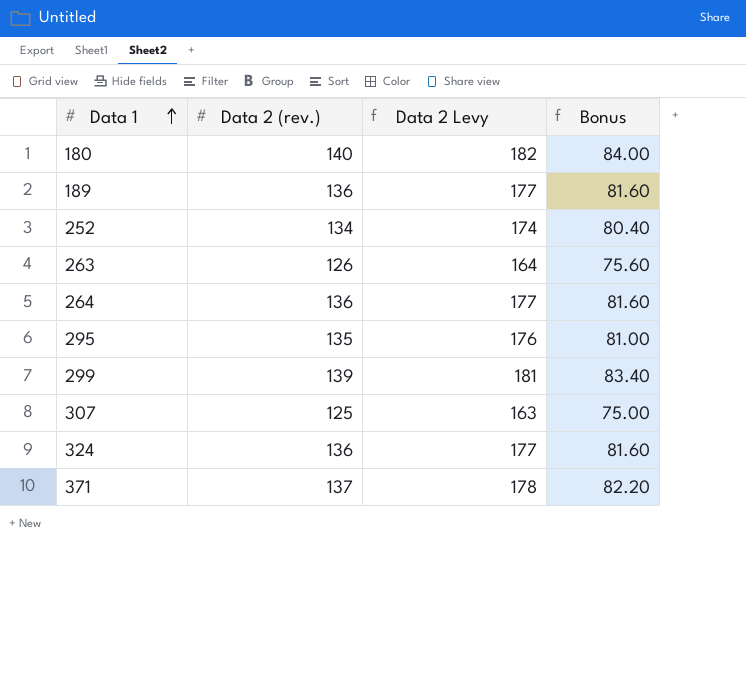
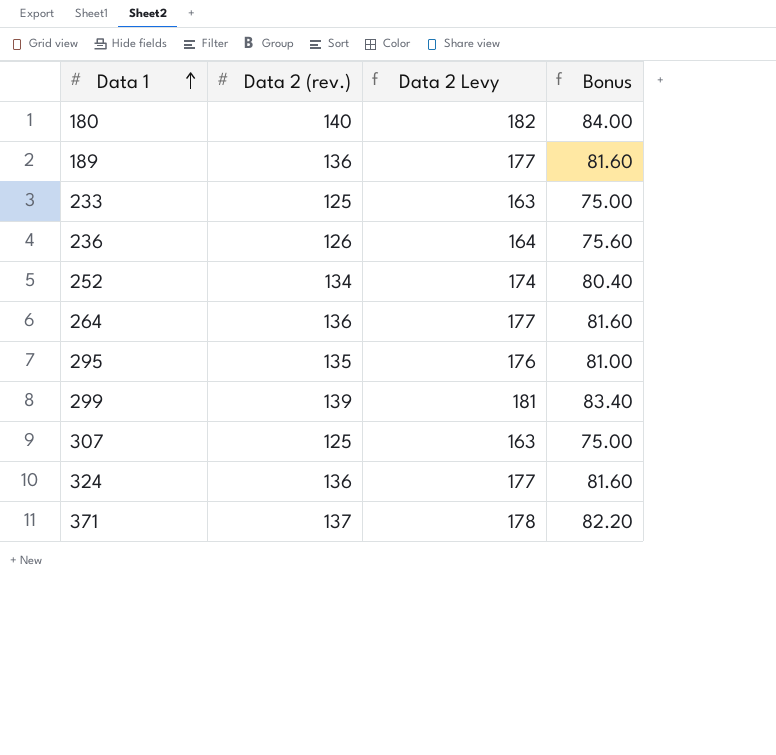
row 263: 126 | 164 | 75.60 -> none
row 233: none -> 125 | 163 | 75.00
row 236: none -> 126 | 164 | 75.60

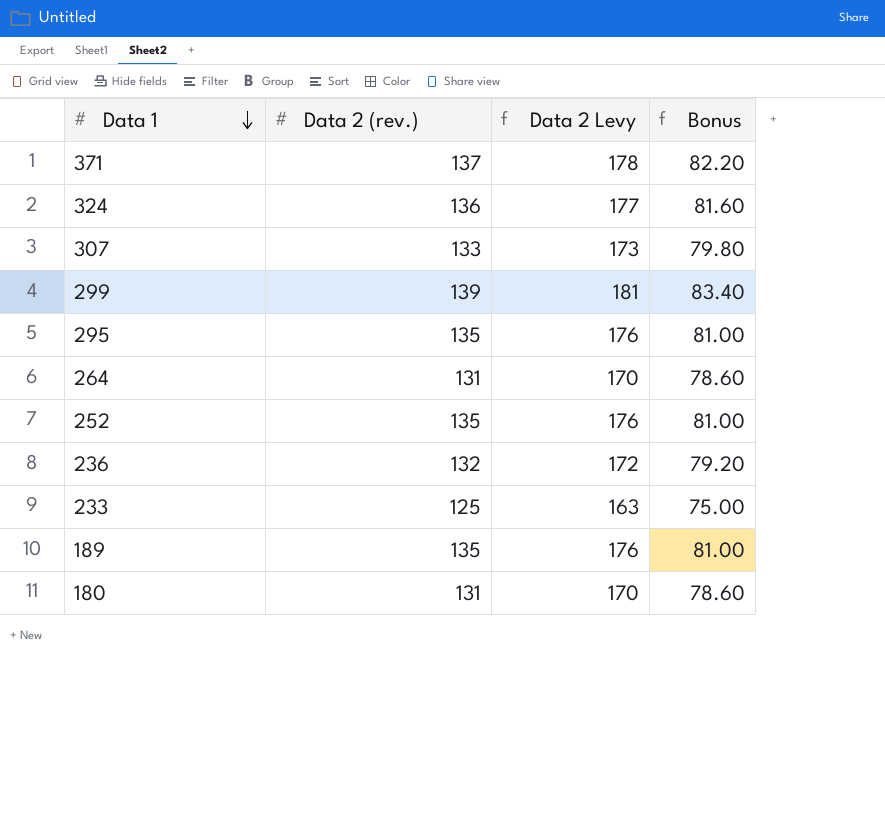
row order: Data 1 ascending -> Data 1 descending
307 | Data 2 (rev.): 125 -> 133
307 | Data 2 Levy: 163 -> 173
307 | Bonus: 75.00 -> 79.80
264 | Data 2 (rev.): 136 -> 131
264 | Data 2 Levy: 177 -> 170
264 | Bonus: 81.60 -> 78.60
252 | Data 2 (rev.): 134 -> 135
252 | Data 2 Levy: 174 -> 176
252 | Bonus: 80.40 -> 81.00
236 | Data 2 (rev.): 126 -> 132
236 | Data 2 Levy: 164 -> 172
236 | Bonus: 75.60 -> 79.20
189 | Data 2 (rev.): 136 -> 135
189 | Data 2 Levy: 177 -> 176
189 | Bonus: 81.60 -> 81.00
180 | Data 2 (rev.): 140 -> 131
180 | Data 2 Levy: 182 -> 170
180 | Bonus: 84.00 -> 78.60

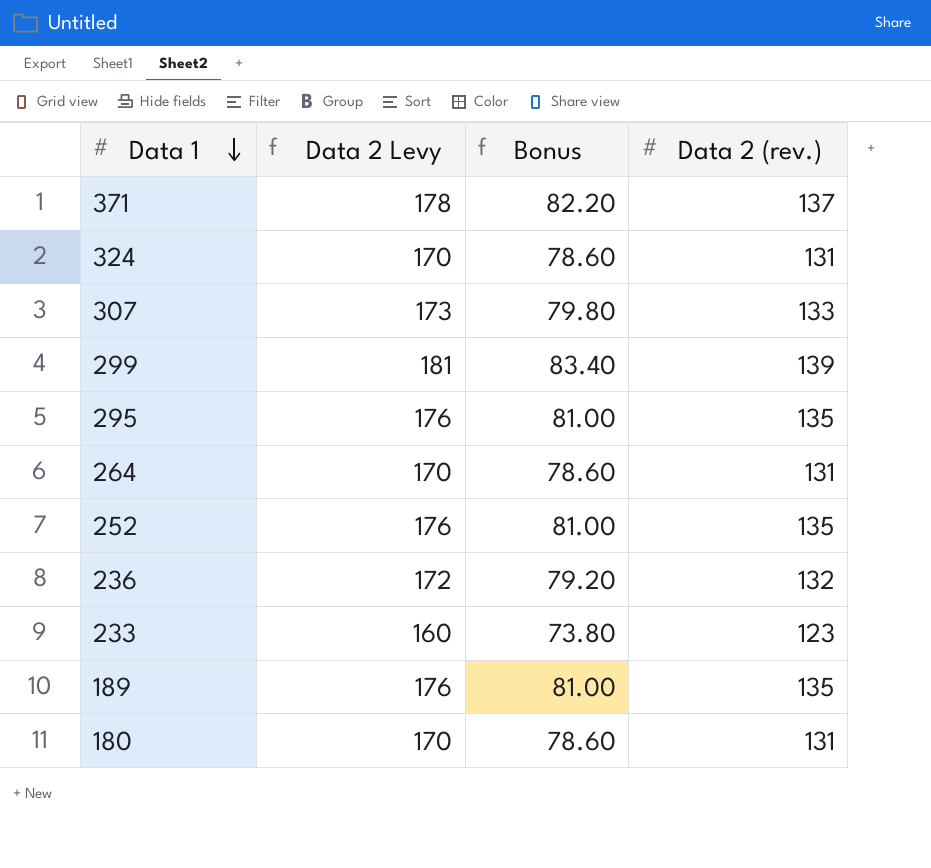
column Data 2 (rev.) | position: 2 -> 4
324 | Data 2 Levy: 177 -> 170
324 | Bonus: 81.60 -> 78.60
324 | Data 2 (rev.): 136 -> 131
233 | Data 2 Levy: 163 -> 160
233 | Bonus: 75.00 -> 73.80
233 | Data 2 (rev.): 125 -> 123

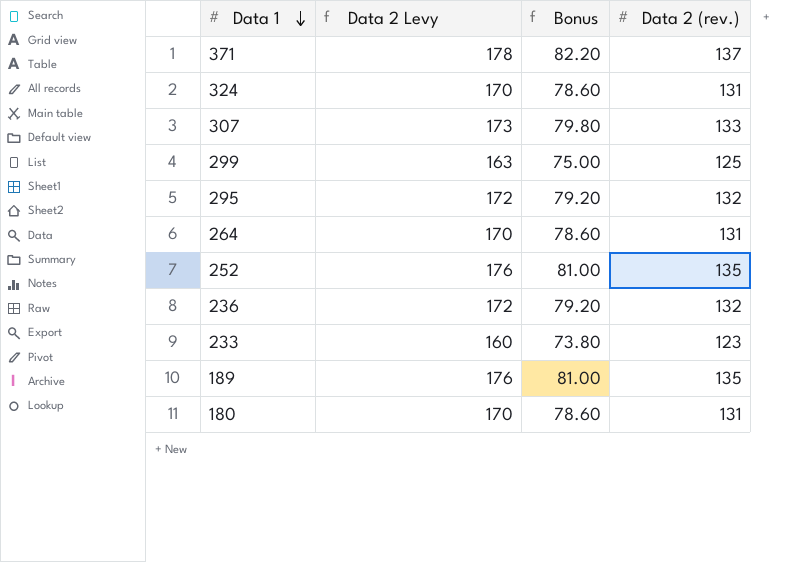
299 | Data 2 Levy: 181 -> 163
299 | Bonus: 83.40 -> 75.00
299 | Data 2 (rev.): 139 -> 125
295 | Data 2 Levy: 176 -> 172
295 | Bonus: 81.00 -> 79.20
295 | Data 2 (rev.): 135 -> 132

